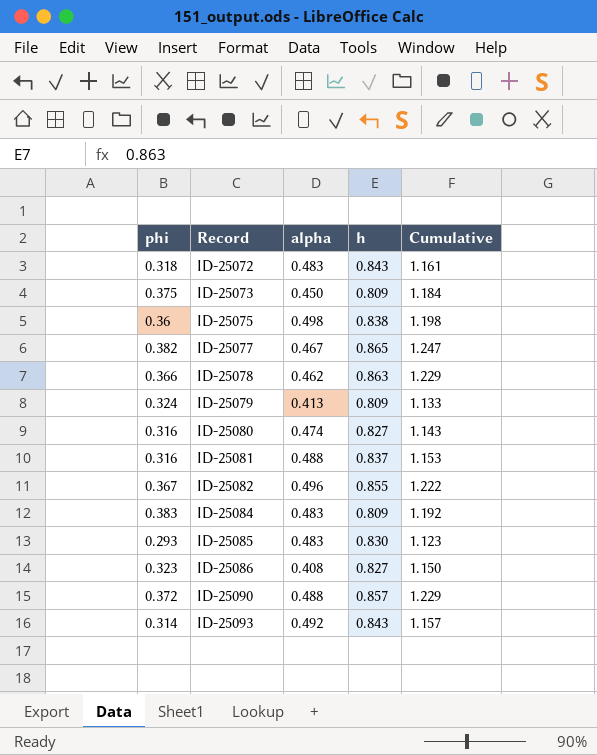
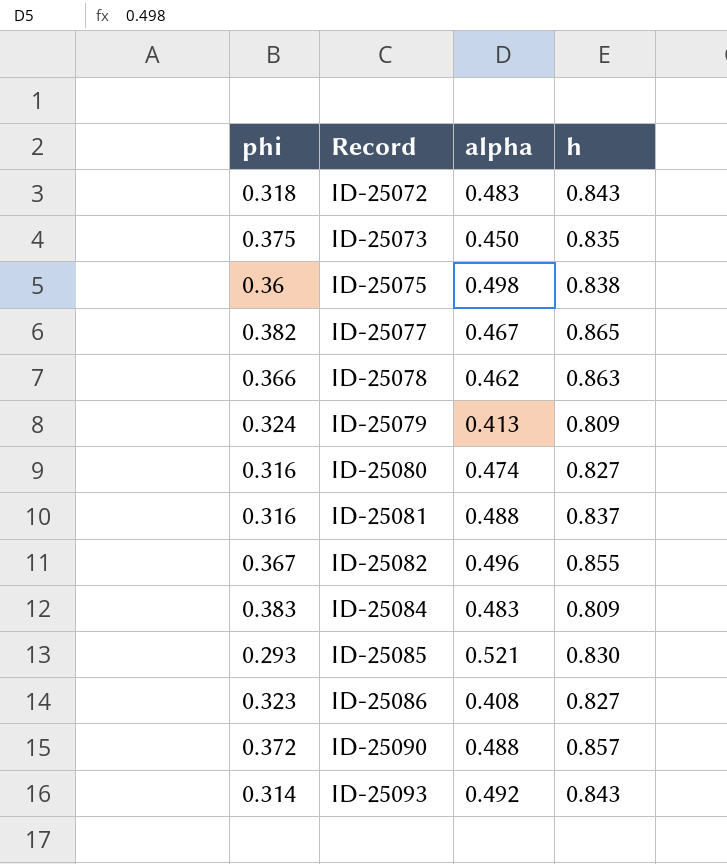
column Cumulative | formula: [phi] + [h] -> none
ID-25073 | h: 0.809 -> 0.835
ID-25085 | alpha: 0.483 -> 0.521

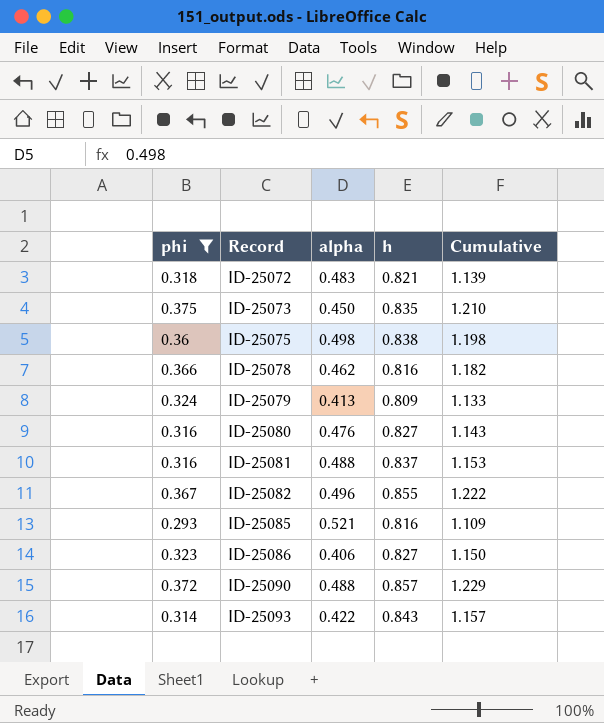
filter: none -> phi <= 0.375
column Cumulative | formula: none -> [phi] + [h]
ID-25072 | h: 0.843 -> 0.821
ID-25078 | h: 0.863 -> 0.816
ID-25080 | alpha: 0.474 -> 0.476
ID-25085 | h: 0.830 -> 0.816
ID-25086 | alpha: 0.408 -> 0.406
ID-25093 | alpha: 0.492 -> 0.422

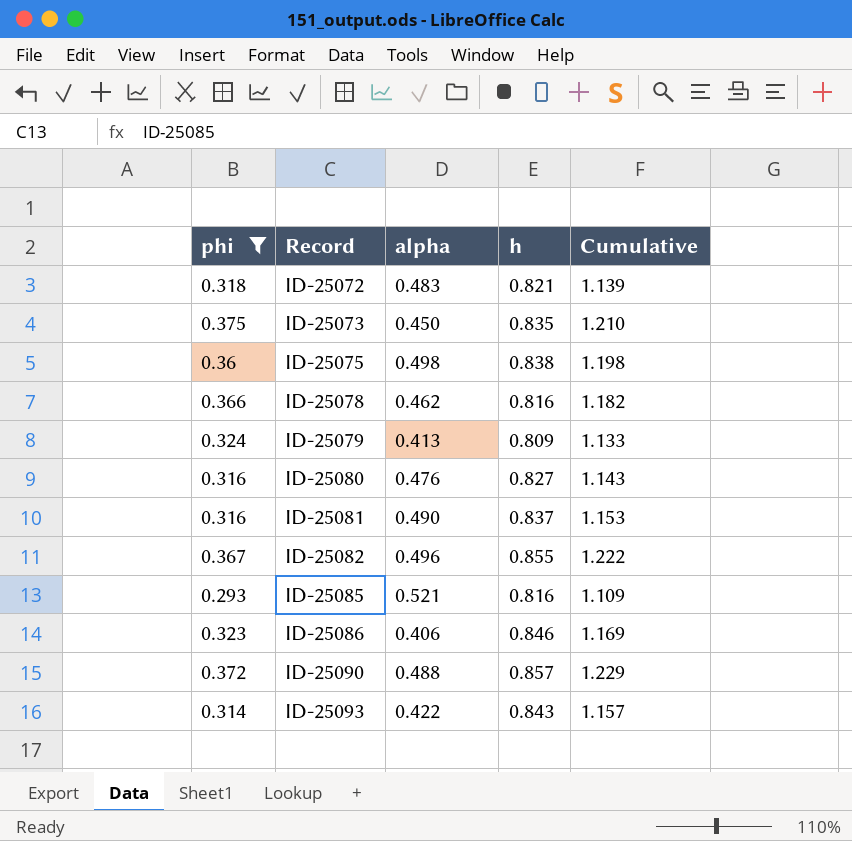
ID-25081 | alpha: 0.488 -> 0.490
ID-25086 | h: 0.827 -> 0.846
ID-25086 | Cumulative: 1.150 -> 1.169

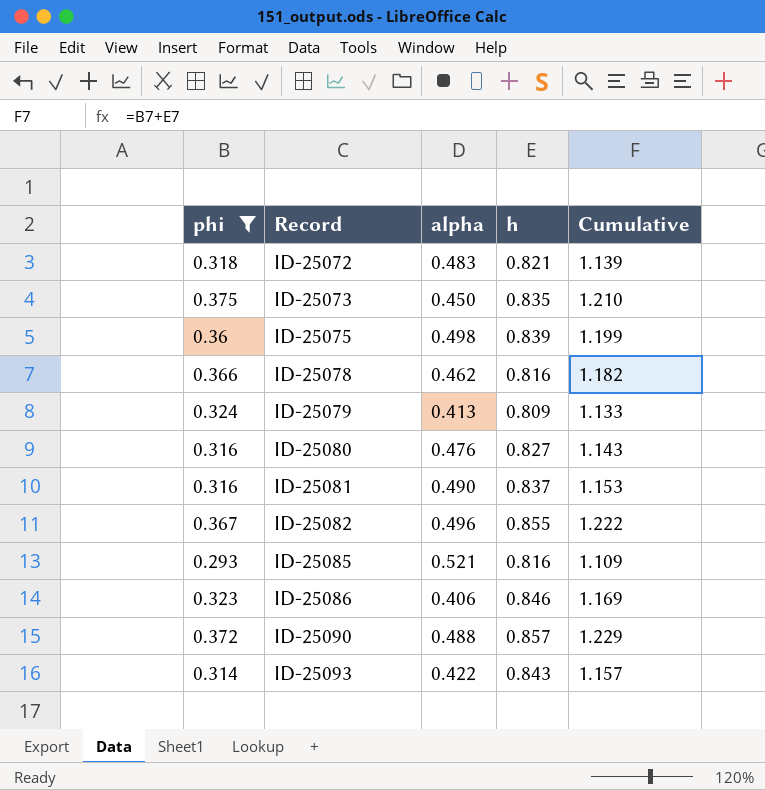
ID-25075 | h: 0.838 -> 0.839
ID-25075 | Cumulative: 1.198 -> 1.199

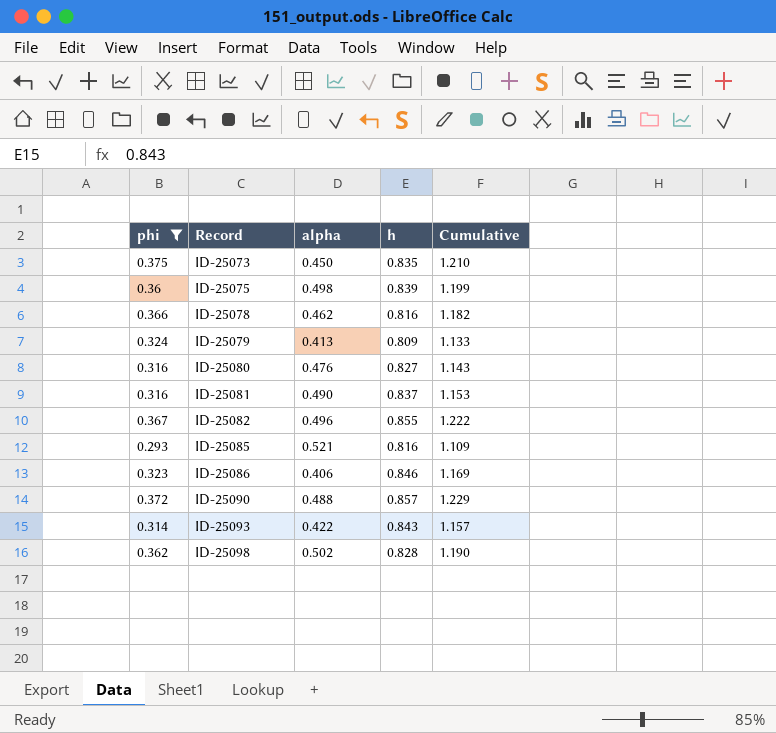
row ID-25072: 0.318 | 0.483 | 0.821 | 1.139 -> none
row ID-25098: none -> 0.362 | 0.502 | 0.828 | 1.190

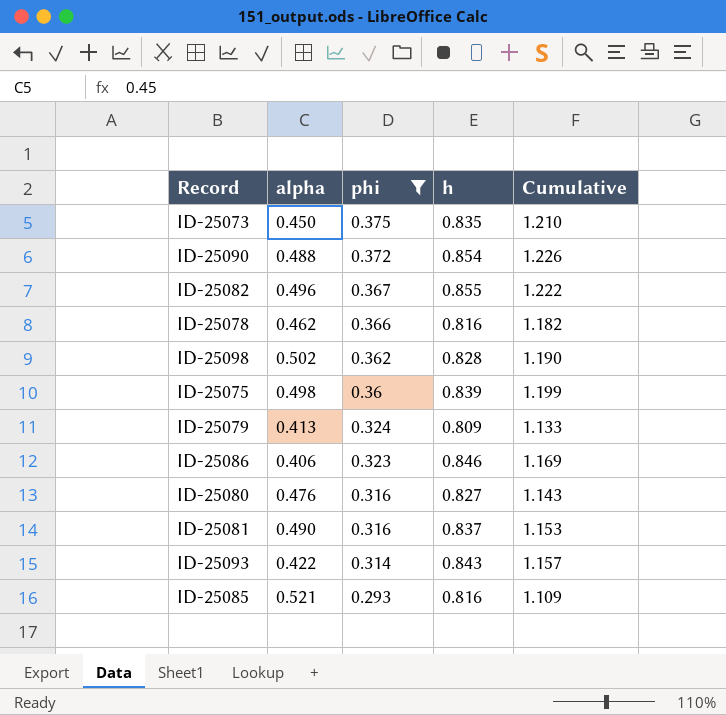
row order: Record ascending -> phi descending
column phi | position: 1 -> 3
ID-25090 | h: 0.857 -> 0.854
ID-25090 | Cumulative: 1.229 -> 1.226

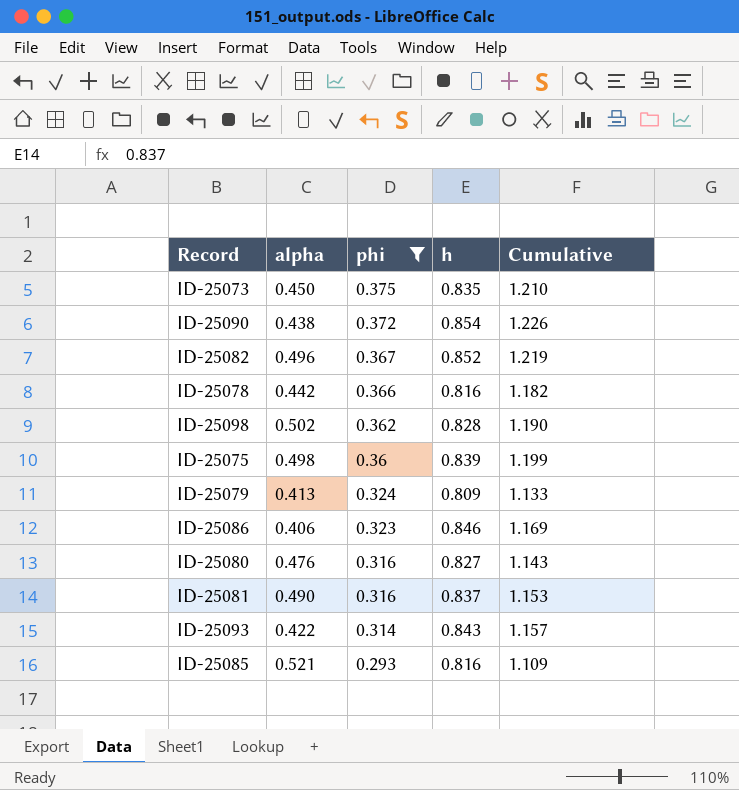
ID-25090 | alpha: 0.488 -> 0.438
ID-25082 | h: 0.855 -> 0.852
ID-25082 | Cumulative: 1.222 -> 1.219
ID-25078 | alpha: 0.462 -> 0.442

